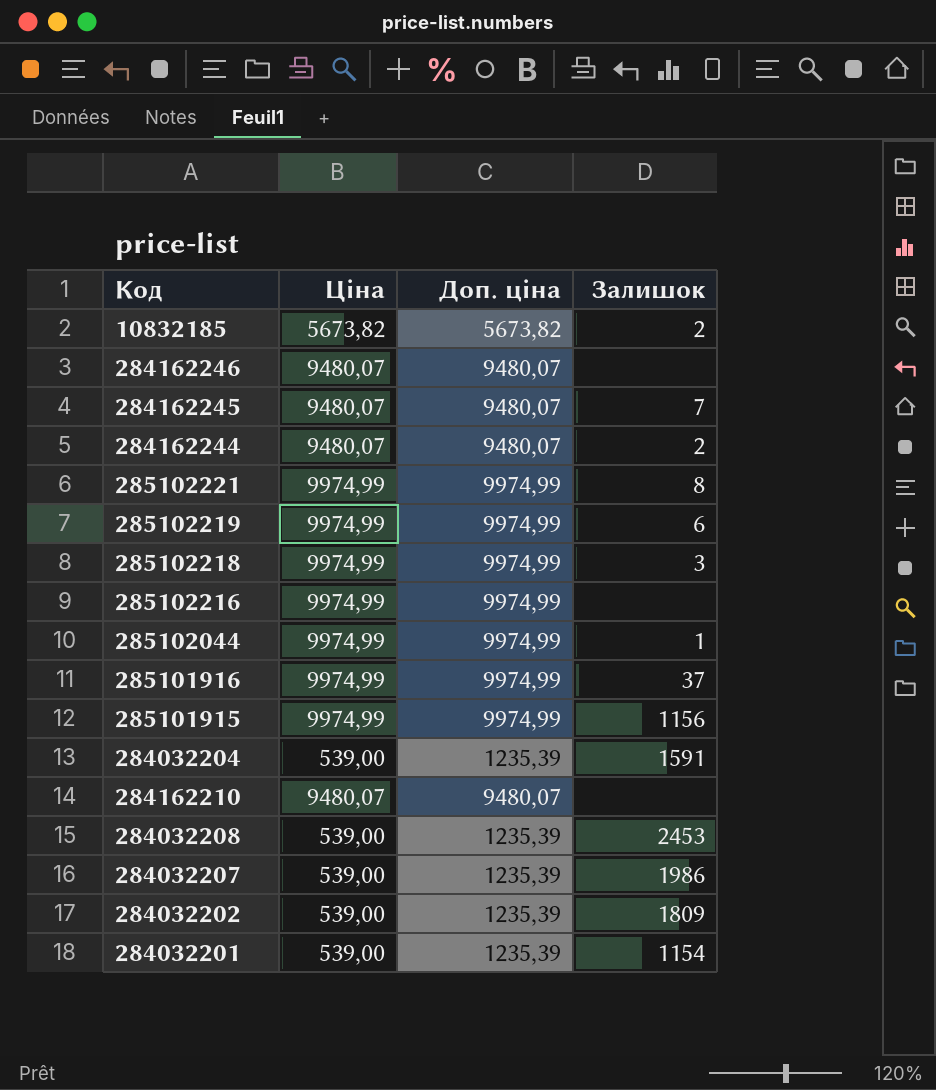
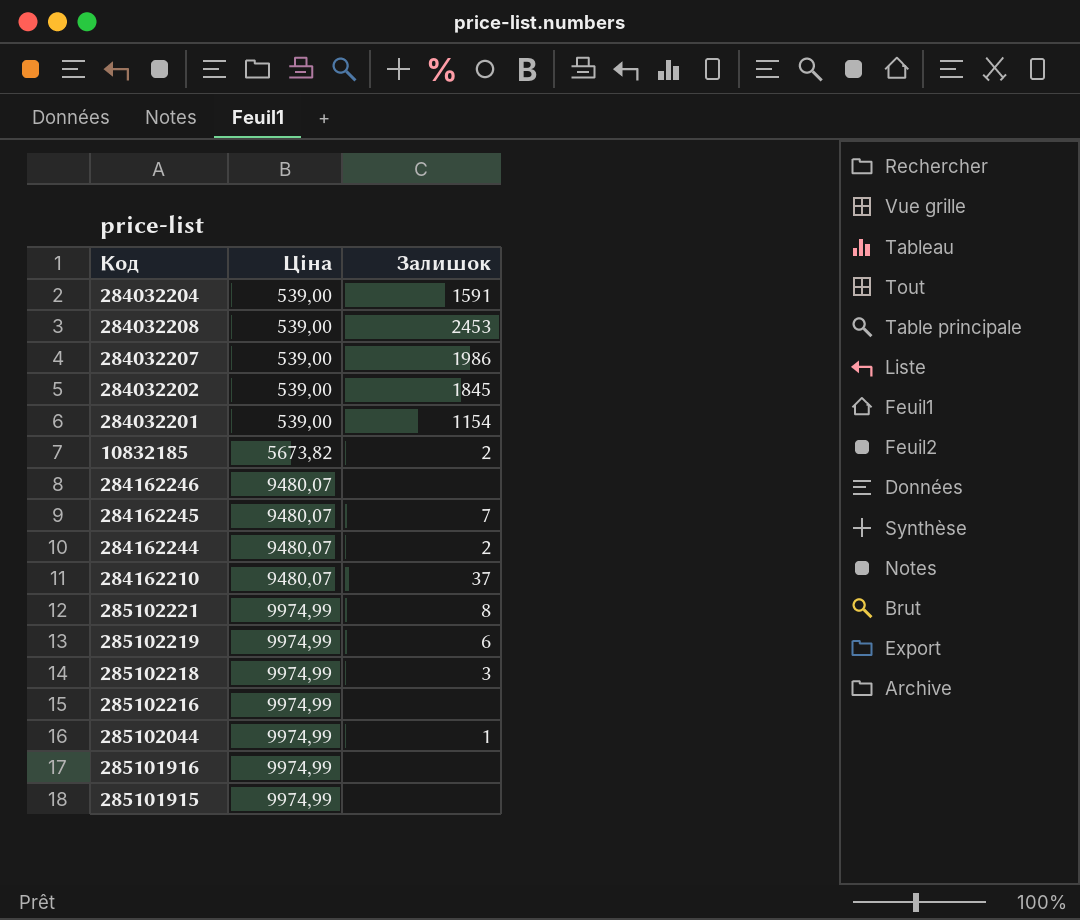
row order: none -> Ціна ascending
column Доп. ціна | position: 3 -> none
284032202 | Залишок: 1809 -> 1845
284162210 | Залишок: none -> 37
285101916 | Залишок: 37 -> none
285101915 | Залишок: 1156 -> none

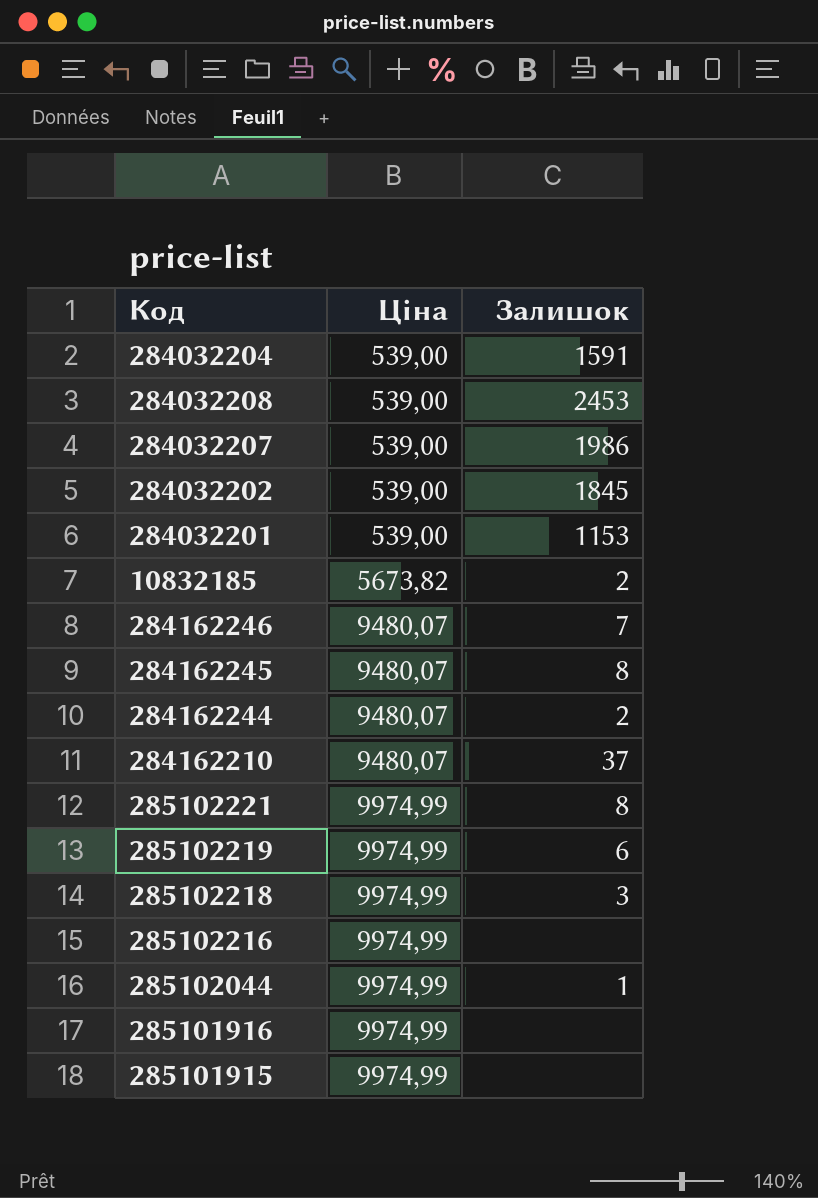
284032201 | Залишок: 1154 -> 1153
284162246 | Залишок: none -> 7
284162245 | Залишок: 7 -> 8

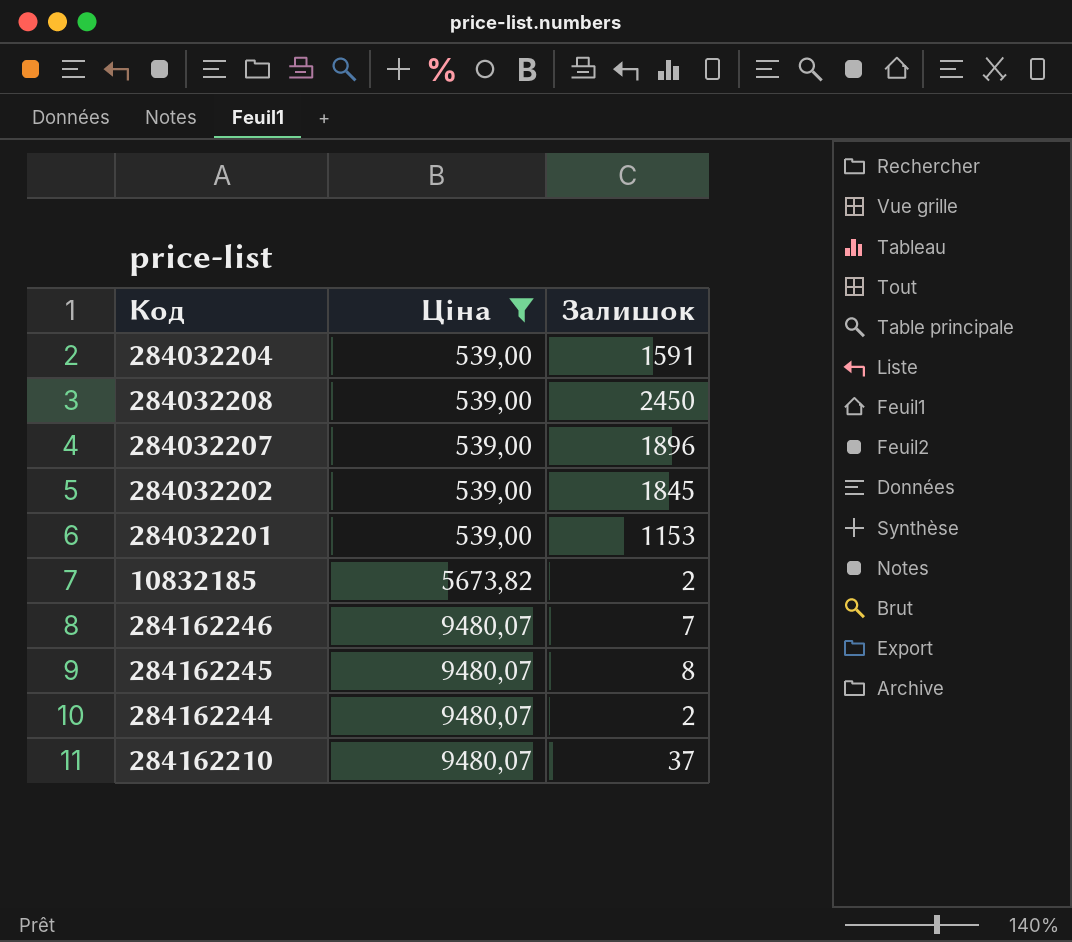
filter: none -> Ціна != 9974,99
284032208 | Залишок: 2453 -> 2450
284032207 | Залишок: 1986 -> 1896

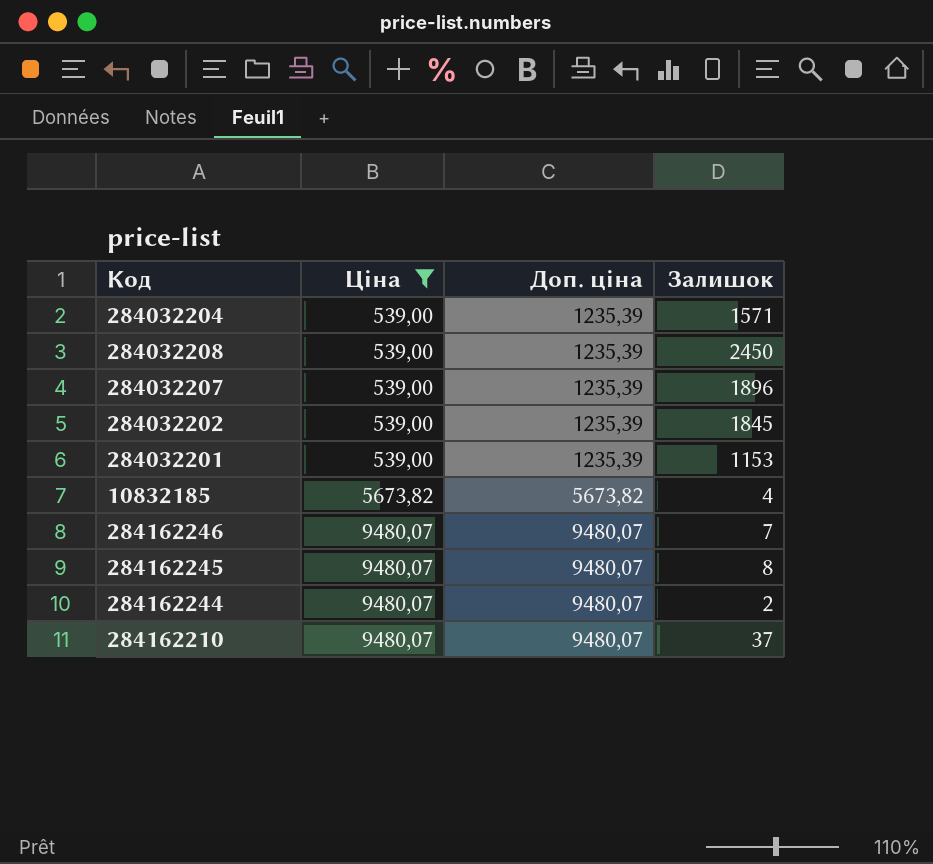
column Доп. ціна | position: none -> 3
284032204 | Залишок: 1591 -> 1571
10832185 | Залишок: 2 -> 4

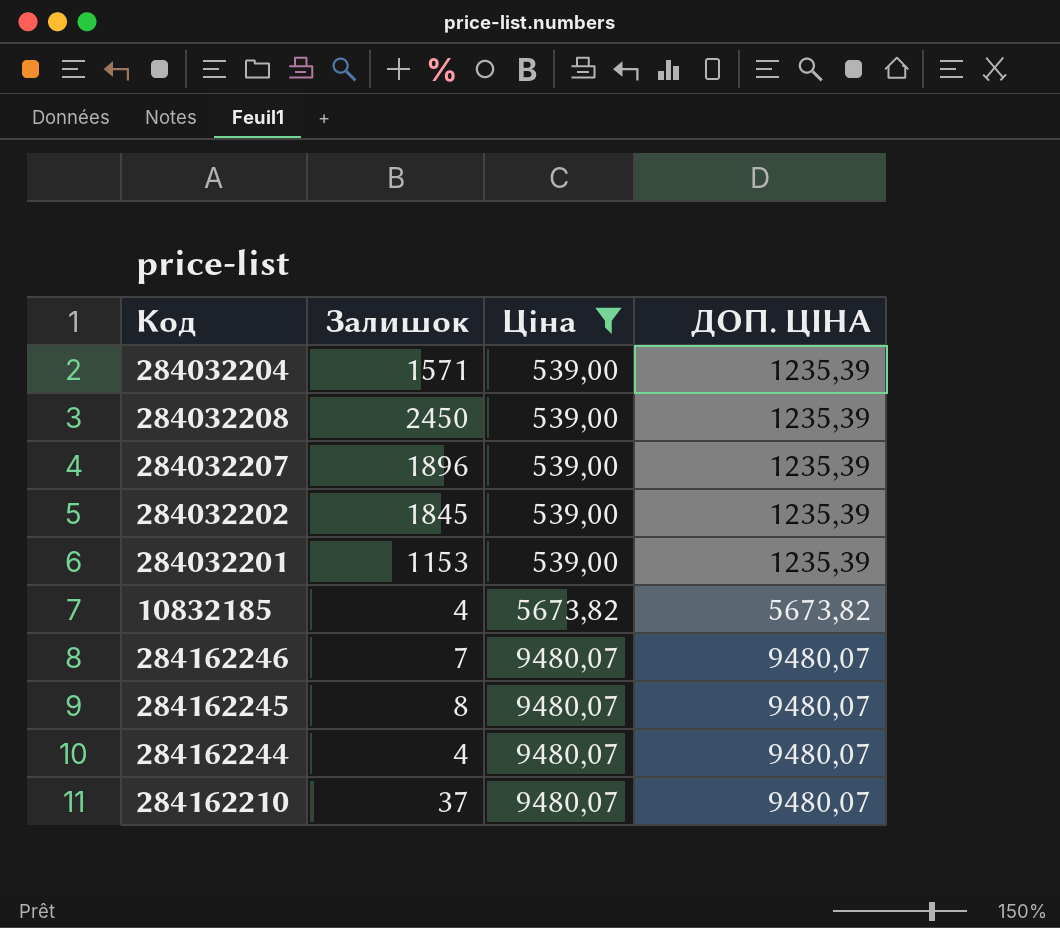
column Залишок | position: 4 -> 2
column name: Доп. ціна -> ДОП. ЦІНА
284162244 | Залишок: 2 -> 4

